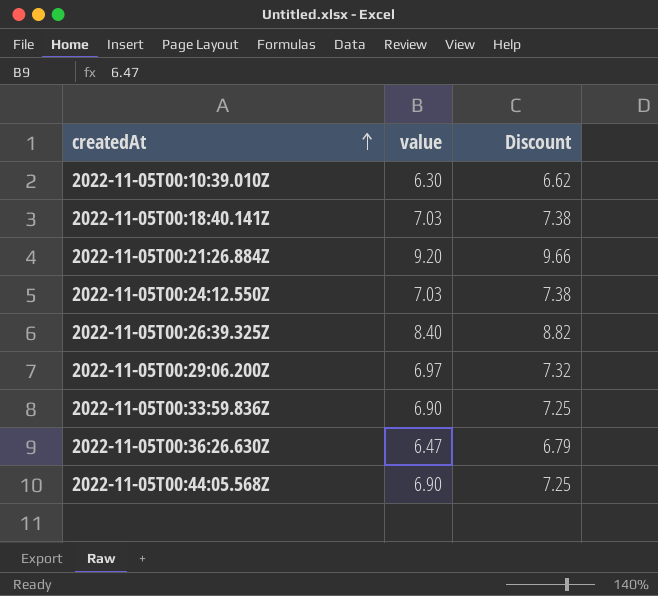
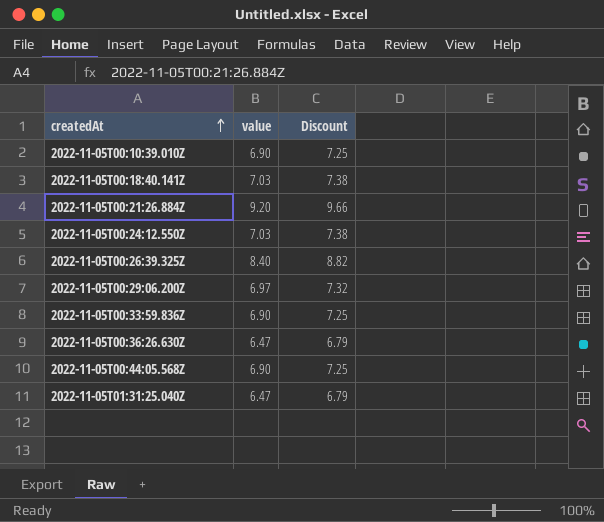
2022-11-05T00:10:39.010Z | value: 6.30 -> 6.90
2022-11-05T00:10:39.010Z | Discount: 6.62 -> 7.25
row 2022-11-05T01:31:25.040Z: none -> 6.47 | 6.79

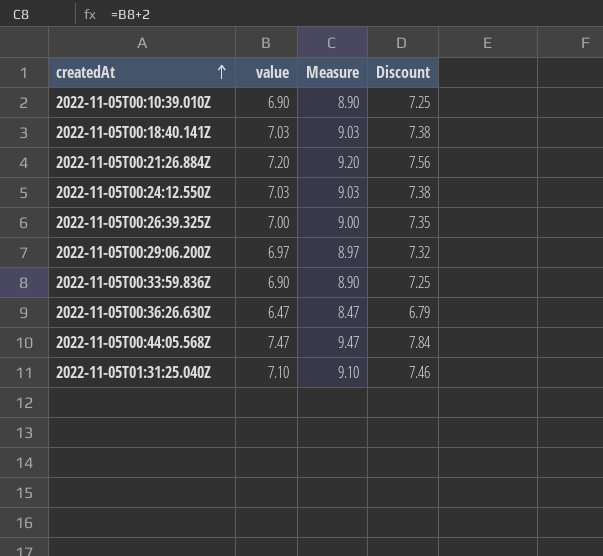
column Measure | formula: none -> [value] + 2
2022-11-05T00:21:26.884Z | value: 9.20 -> 7.20
2022-11-05T00:21:26.884Z | Discount: 9.66 -> 7.56
2022-11-05T00:26:39.325Z | value: 8.40 -> 7.00
2022-11-05T00:26:39.325Z | Discount: 8.82 -> 7.35
2022-11-05T00:44:05.568Z | value: 6.90 -> 7.47
2022-11-05T00:44:05.568Z | Discount: 7.25 -> 7.84
2022-11-05T01:31:25.040Z | value: 6.47 -> 7.10
2022-11-05T01:31:25.040Z | Discount: 6.79 -> 7.46

